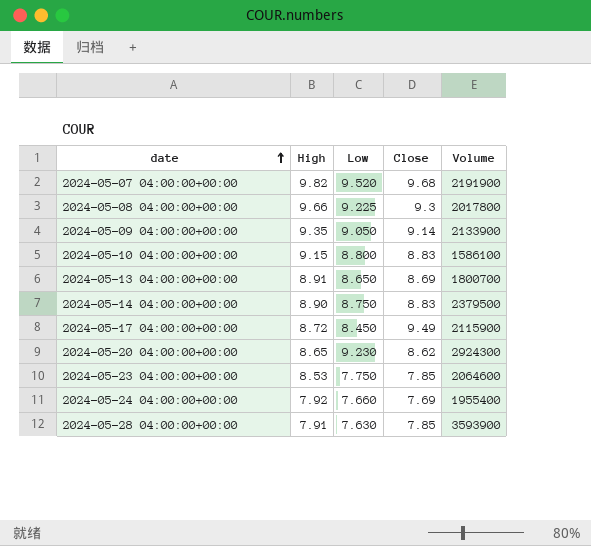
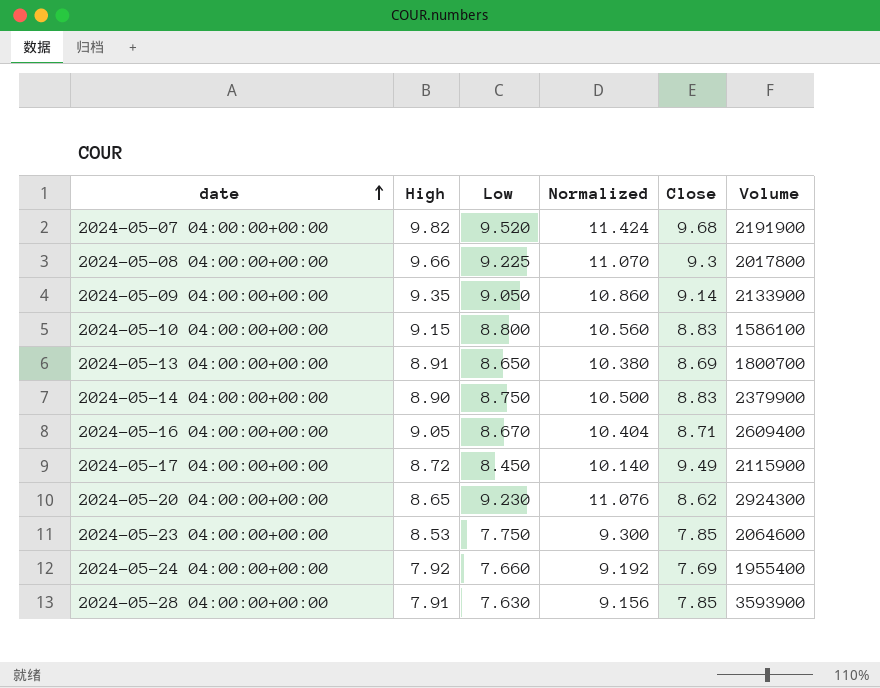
column Normalized | formula: none -> [Low] * 1.2
2024-05-14 04:00:00+00:00 | Volume: 2379500 -> 2379900
row 2024-05-16 04:00:00+00:00: none -> 9.05 | 8.670 | 10.404 | 8.71 | 2609400

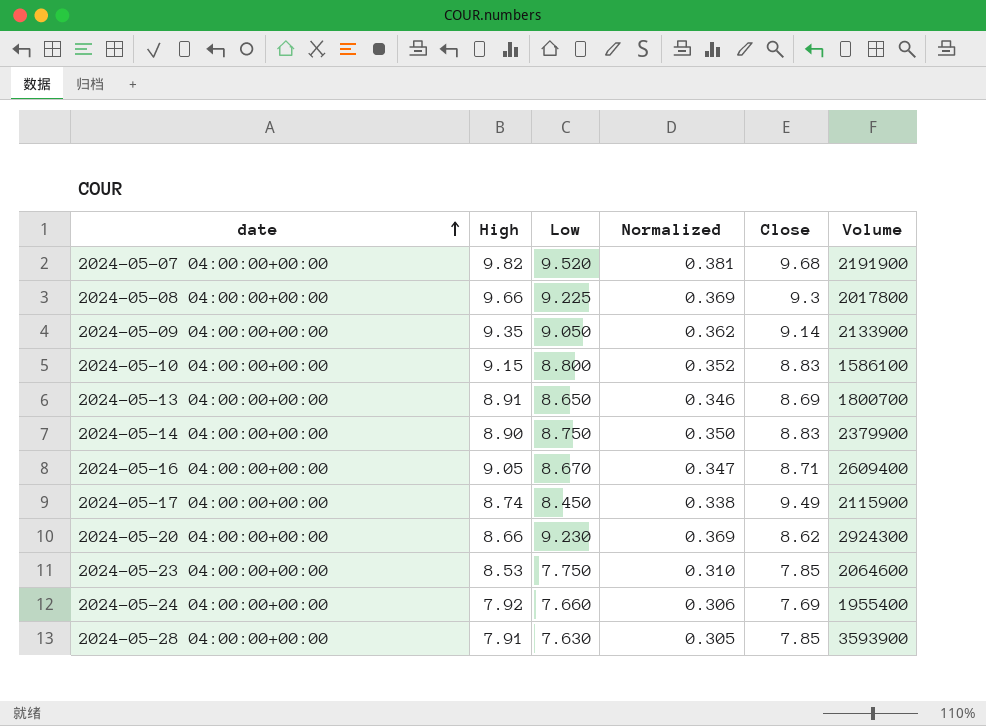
column Normalized | formula: [Low] * 1.2 -> [Low] * 0.04
2024-05-17 04:00:00+00:00 | High: 8.72 -> 8.74
2024-05-20 04:00:00+00:00 | High: 8.65 -> 8.66

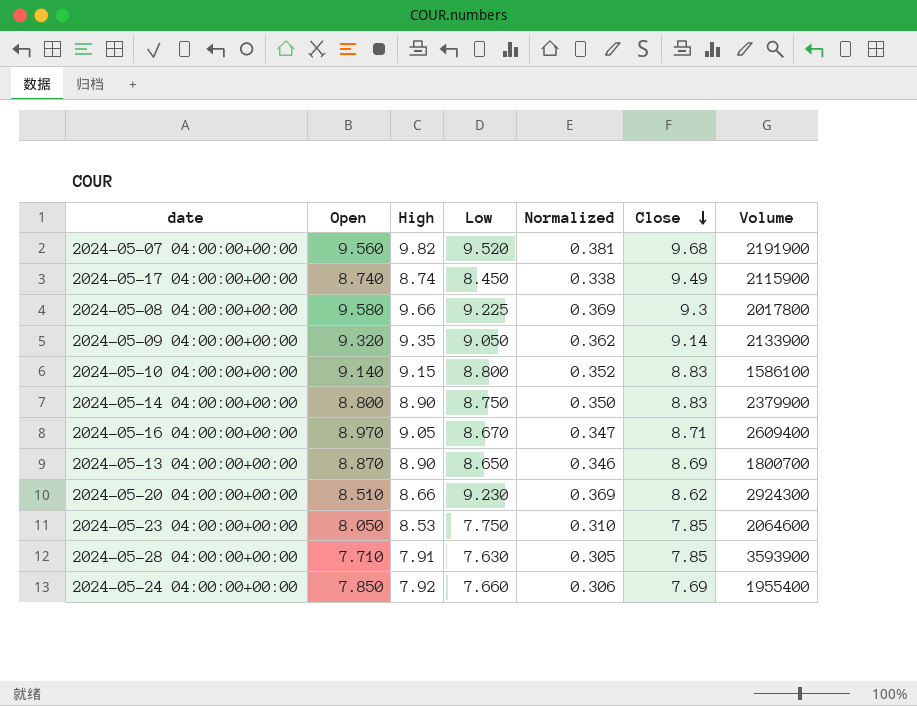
row order: date ascending -> Close descending
column Open | position: none -> 2
2024-05-13 04:00:00+00:00 | High: 8.91 -> 8.90

